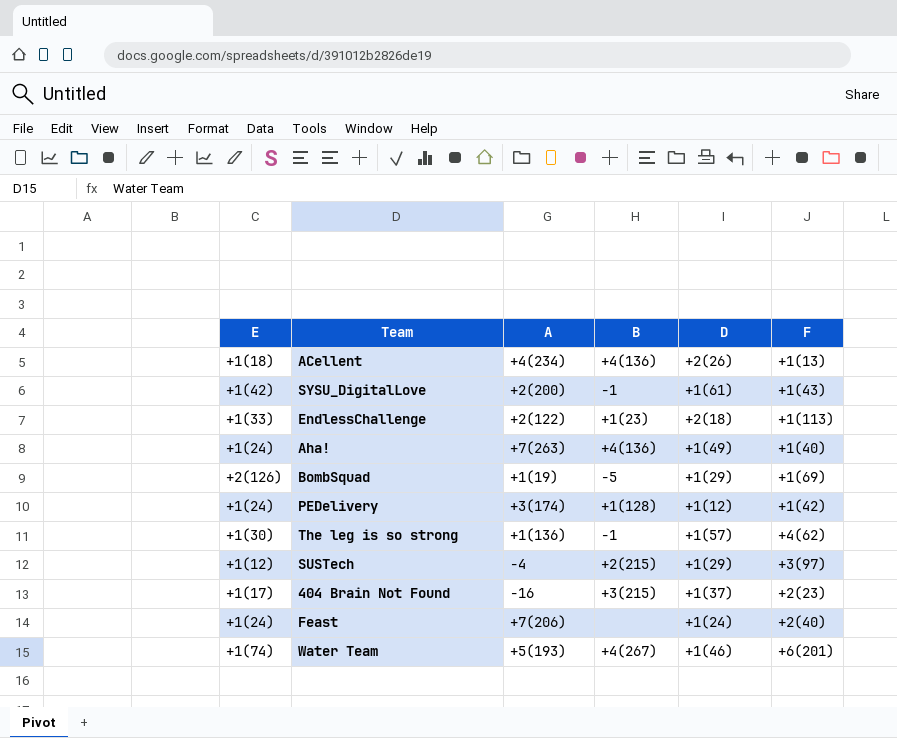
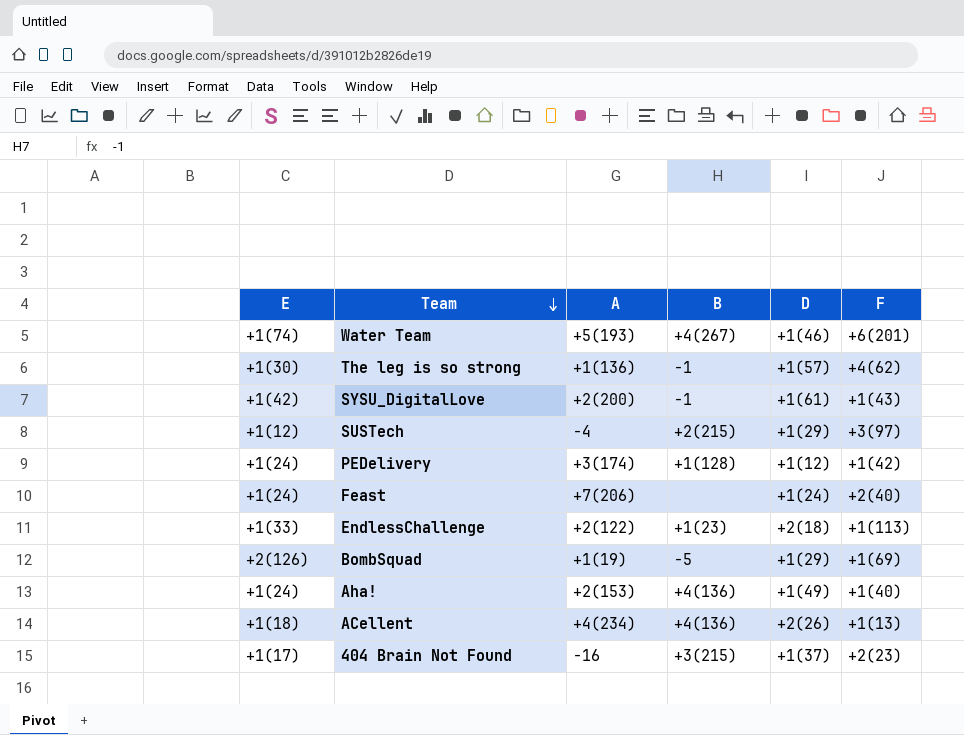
row order: none -> Team descending
Aha! | A: +7(263) -> +2(153)

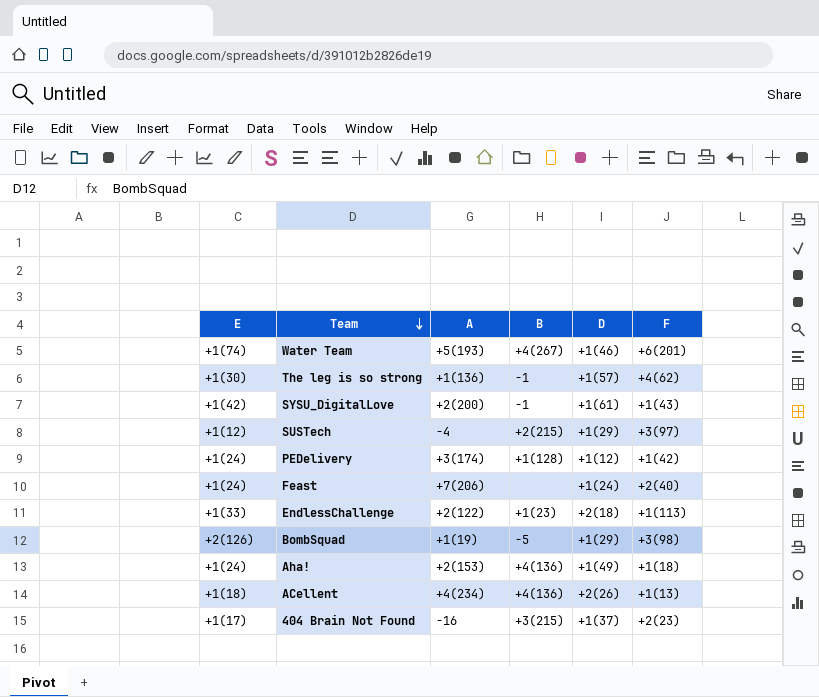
BombSquad | F: +1(69) -> +3(98)
Aha! | F: +1(40) -> +1(18)

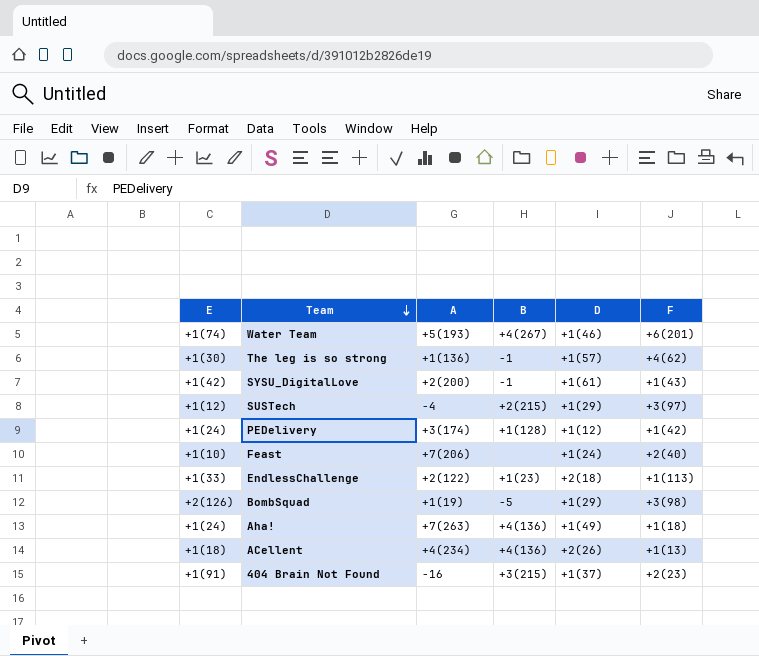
Feast | E: +1(24) -> +1(10)
Aha! | A: +2(153) -> +7(263)
404 Brain Not Found | E: +1(17) -> +1(91)

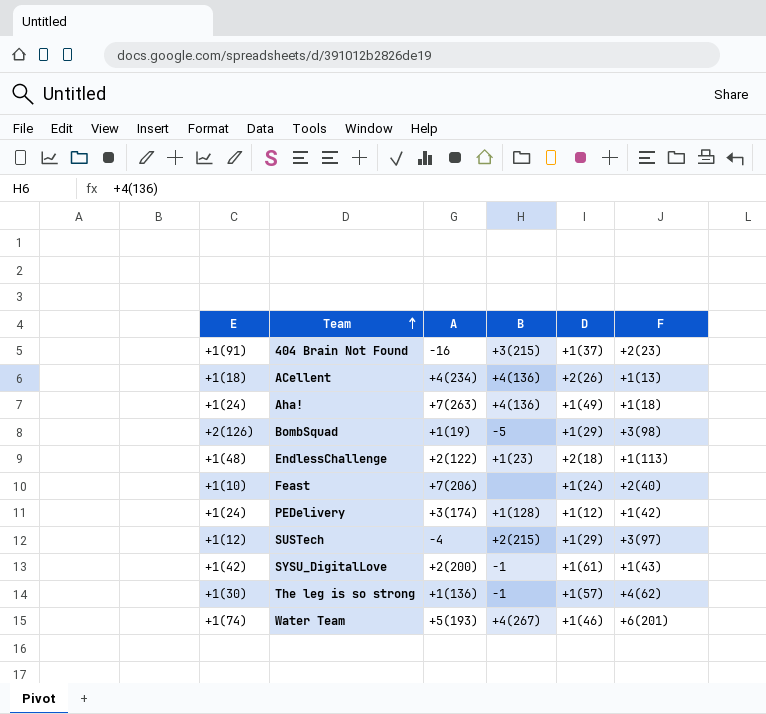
row order: Team descending -> Team ascending
EndlessChallenge | E: +1(33) -> +1(48)

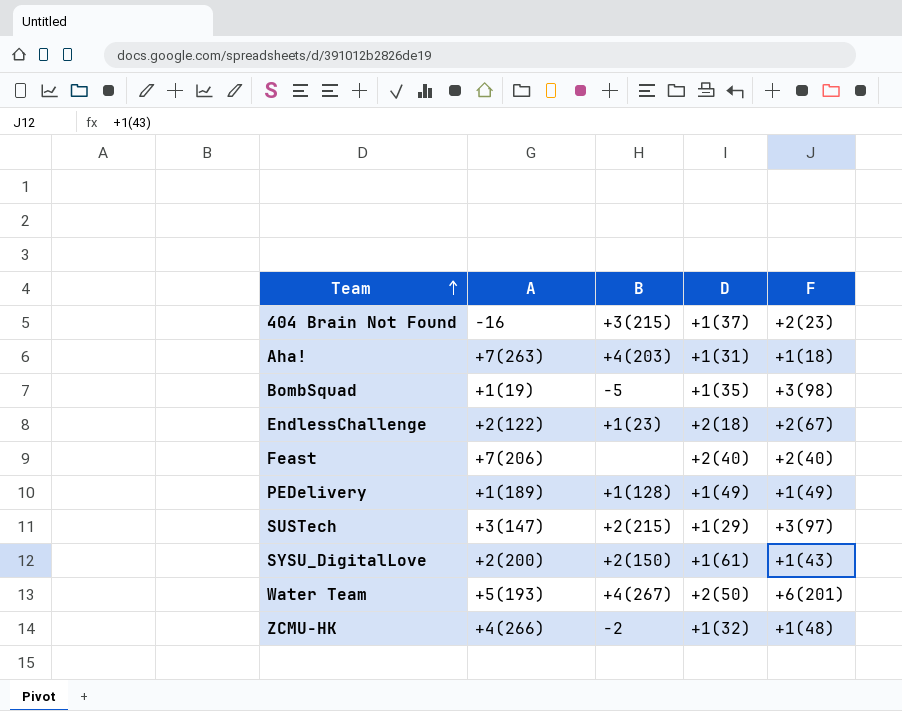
column E | position: 1 -> none
row ACellent: +1(18) | +4(234) | +4(136) | +2(26) | +1(13) -> none
row The leg is so strong: +1(30) | +1(136) | -1 | +1(57) | +4(62) -> none
Aha! | B: +4(136) -> +4(203)
Aha! | D: +1(49) -> +1(31)
BombSquad | D: +1(29) -> +1(35)
EndlessChallenge | F: +1(113) -> +2(67)
Feast | D: +1(24) -> +2(40)
PEDelivery | A: +3(174) -> +1(189)
PEDelivery | D: +1(12) -> +1(49)
PEDelivery | F: +1(42) -> +1(49)
SUSTech | A: -4 -> +3(147)
SYSU_DigitalLove | B: -1 -> +2(150)
Water Team | D: +1(46) -> +2(50)
row ZCMU-HK: none -> +4(266) | -2 | +1(32) | +1(48)

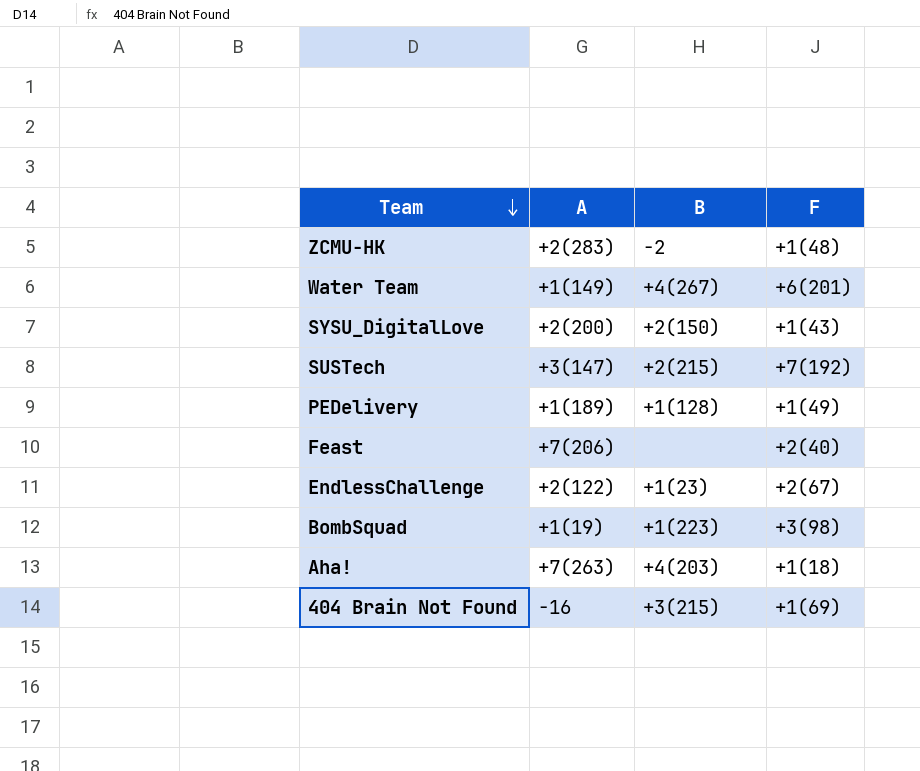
row order: Team ascending -> Team descending
column D | position: 4 -> none
ZCMU-HK | A: +4(266) -> +2(283)
Water Team | A: +5(193) -> +1(149)
SUSTech | F: +3(97) -> +7(192)
BombSquad | B: -5 -> +1(223)
404 Brain Not Found | F: +2(23) -> +1(69)

